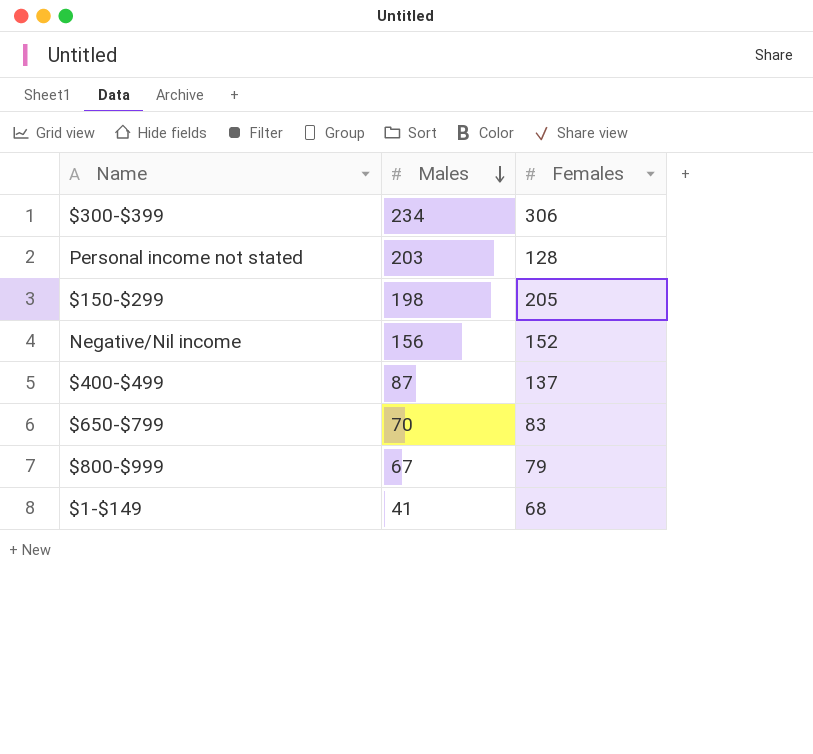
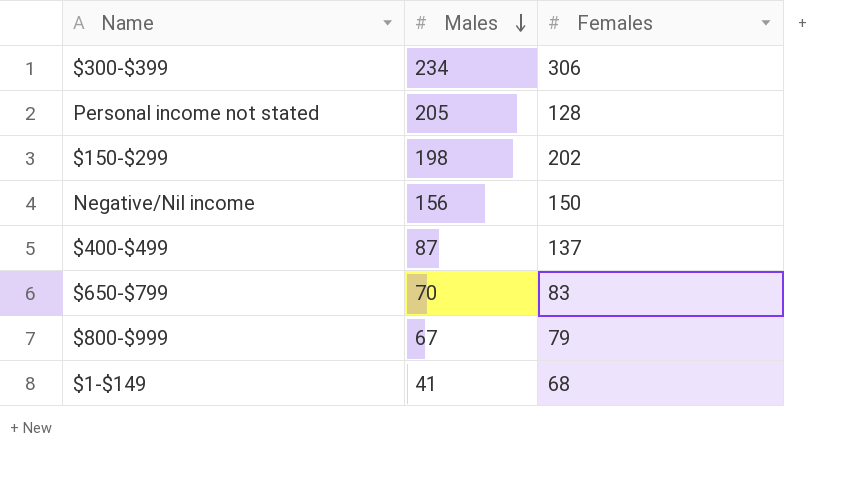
Personal income not stated | Males: 203 -> 205
$150-$299 | Females: 205 -> 202
Negative/Nil income | Females: 152 -> 150

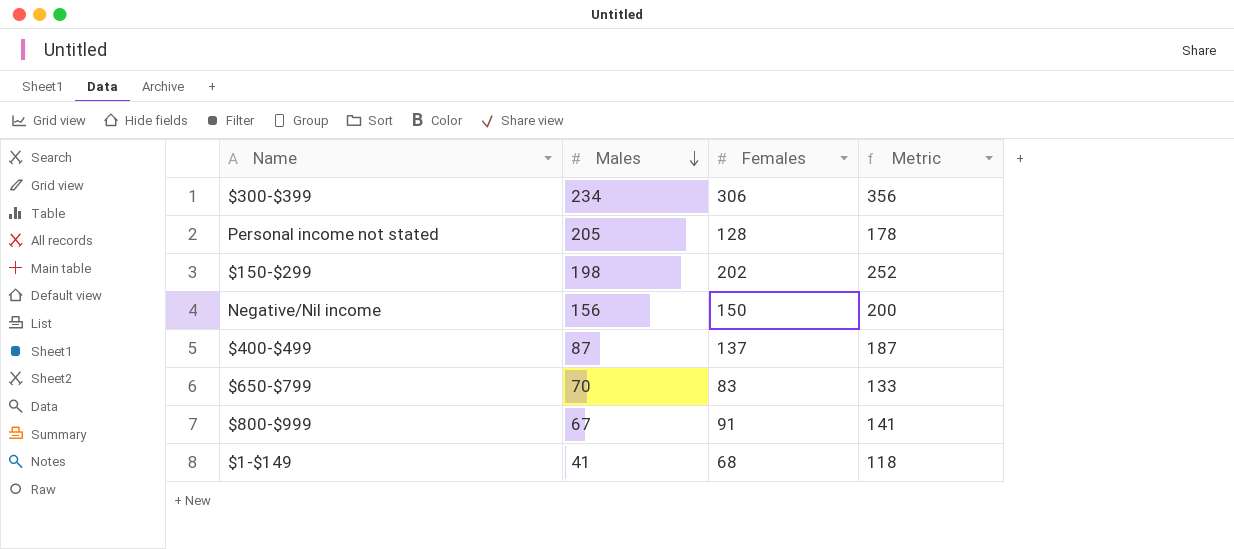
column Metric | formula: none -> [Females] + 50
$800-$999 | Females: 79 -> 91

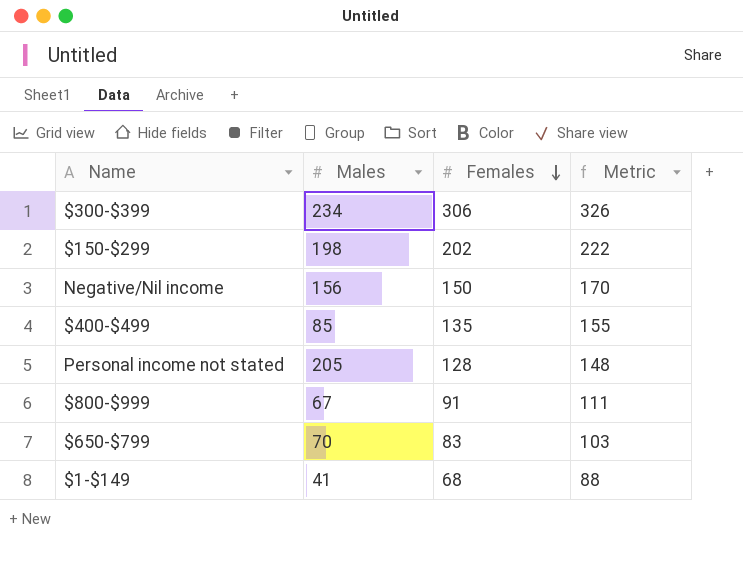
row order: Males descending -> Females descending
column Metric | formula: [Females] + 50 -> [Females] + 20
$400-$499 | Males: 87 -> 85
$400-$499 | Females: 137 -> 135

